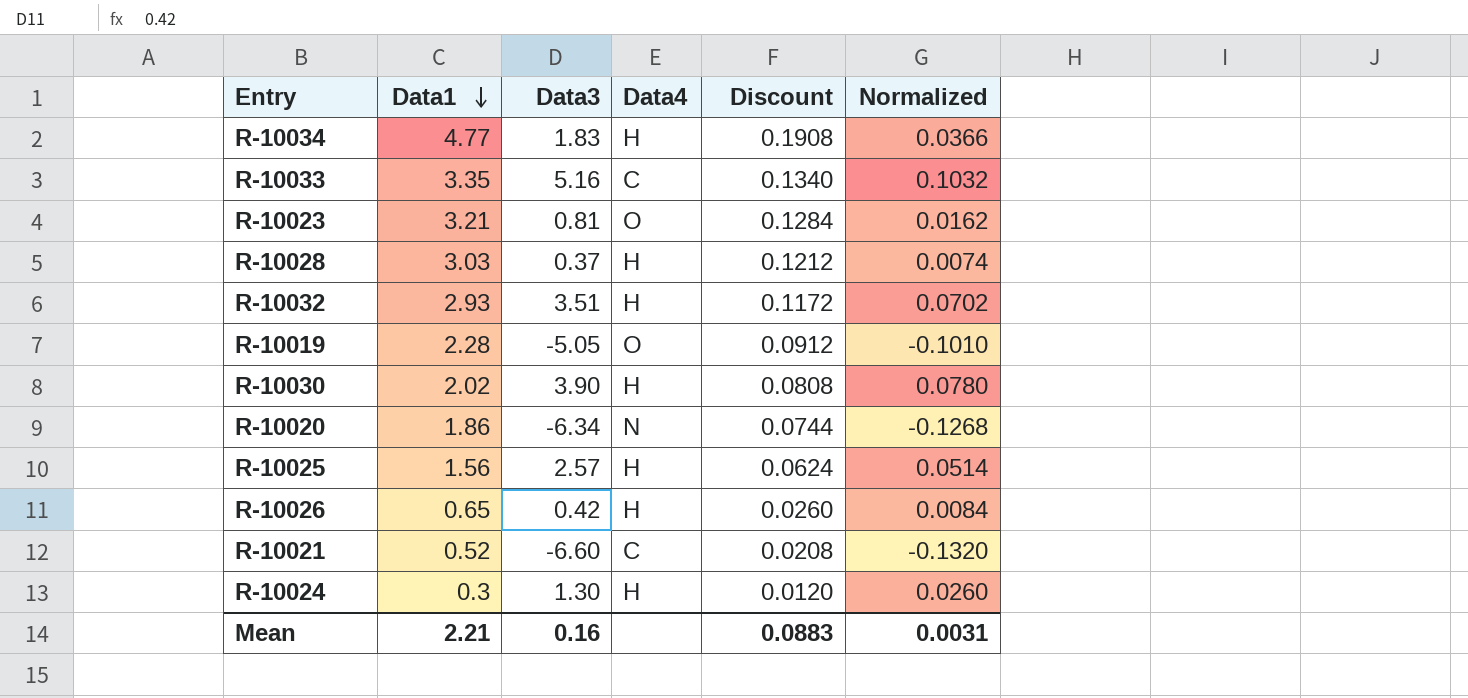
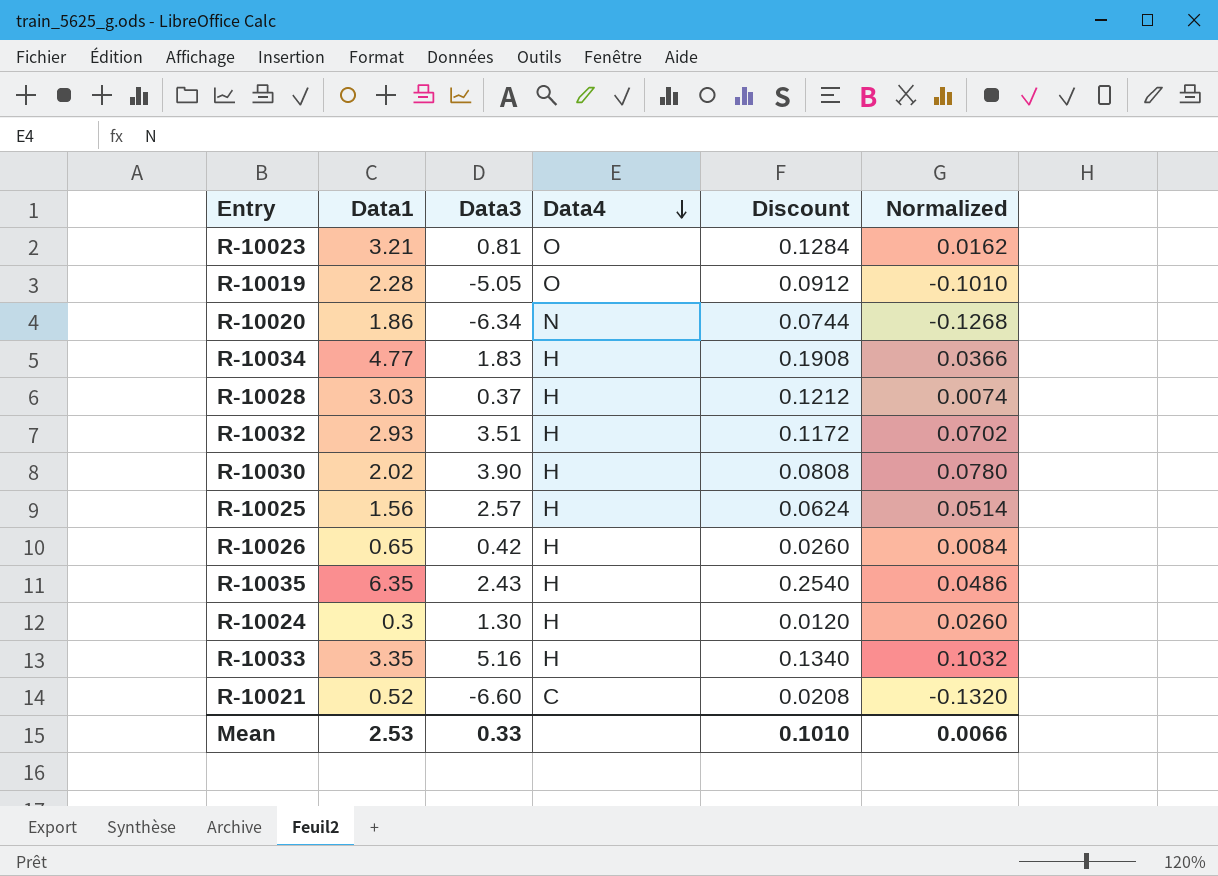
row order: Data1 descending -> Data4 descending
row R-10035: none -> 6.35 | 2.43 | H | 0.2540 | 0.0486
R-10033 | Data4: C -> H
Mean | Data1: 2.21 -> 2.53
Mean | Data3: 0.16 -> 0.33
Mean | Discount: 0.0883 -> 0.1010
Mean | Normalized: 0.0031 -> 0.0066

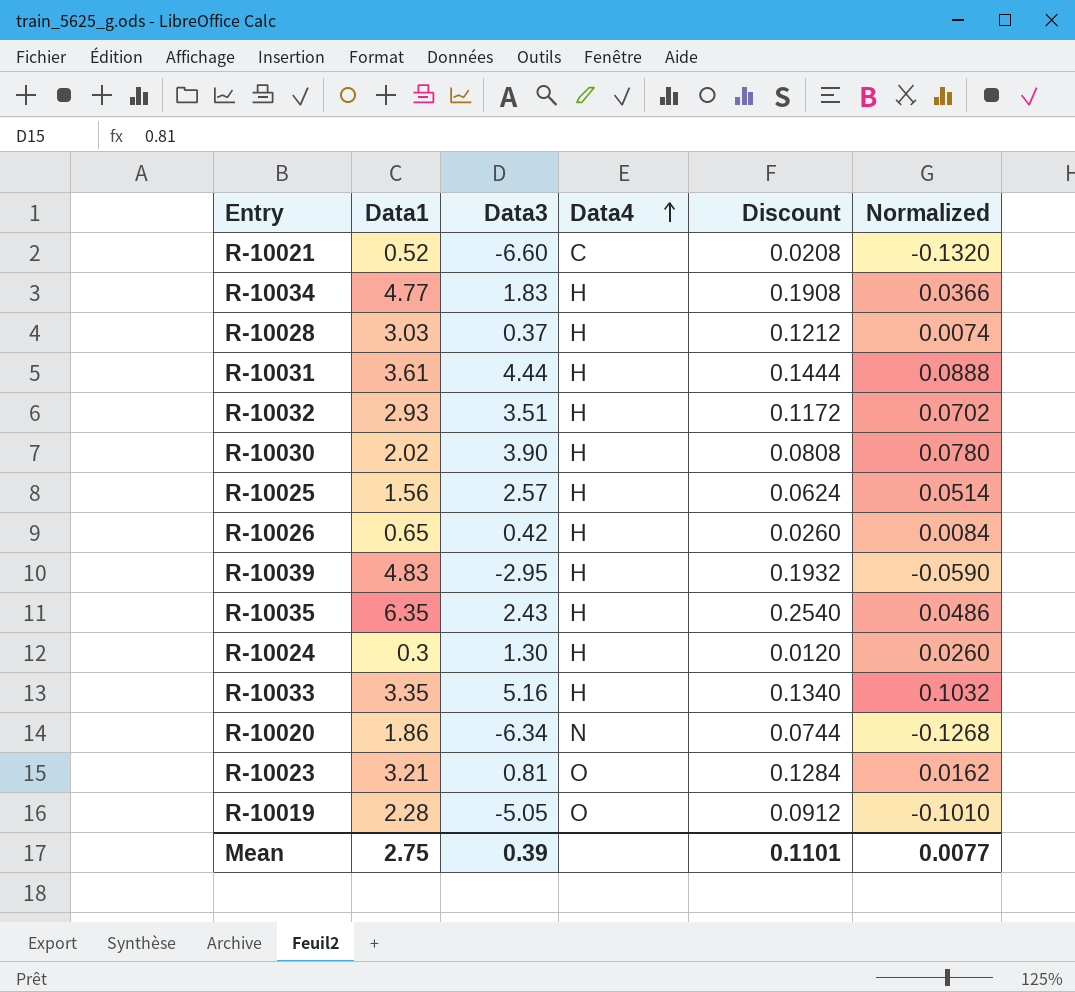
row order: Data4 descending -> Data4 ascending
row R-10031: none -> 3.61 | 4.44 | H | 0.1444 | 0.0888
row R-10039: none -> 4.83 | -2.95 | H | 0.1932 | -0.0590
Mean | Data1: 2.53 -> 2.75
Mean | Data3: 0.33 -> 0.39
Mean | Discount: 0.1010 -> 0.1101
Mean | Normalized: 0.0066 -> 0.0077

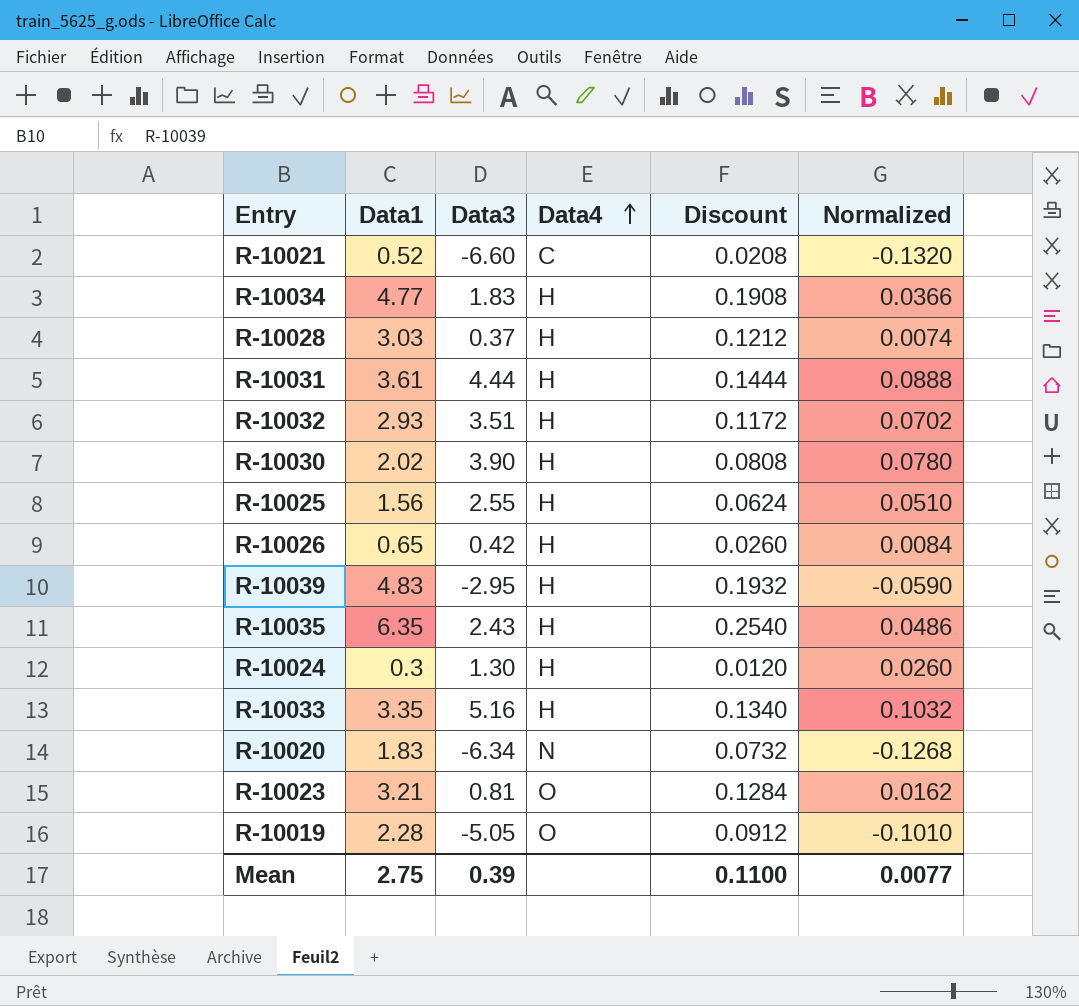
R-10025 | Data3: 2.57 -> 2.55
R-10025 | Normalized: 0.0514 -> 0.0510
R-10020 | Data1: 1.86 -> 1.83
R-10020 | Discount: 0.0744 -> 0.0732
Mean | Discount: 0.1101 -> 0.1100

